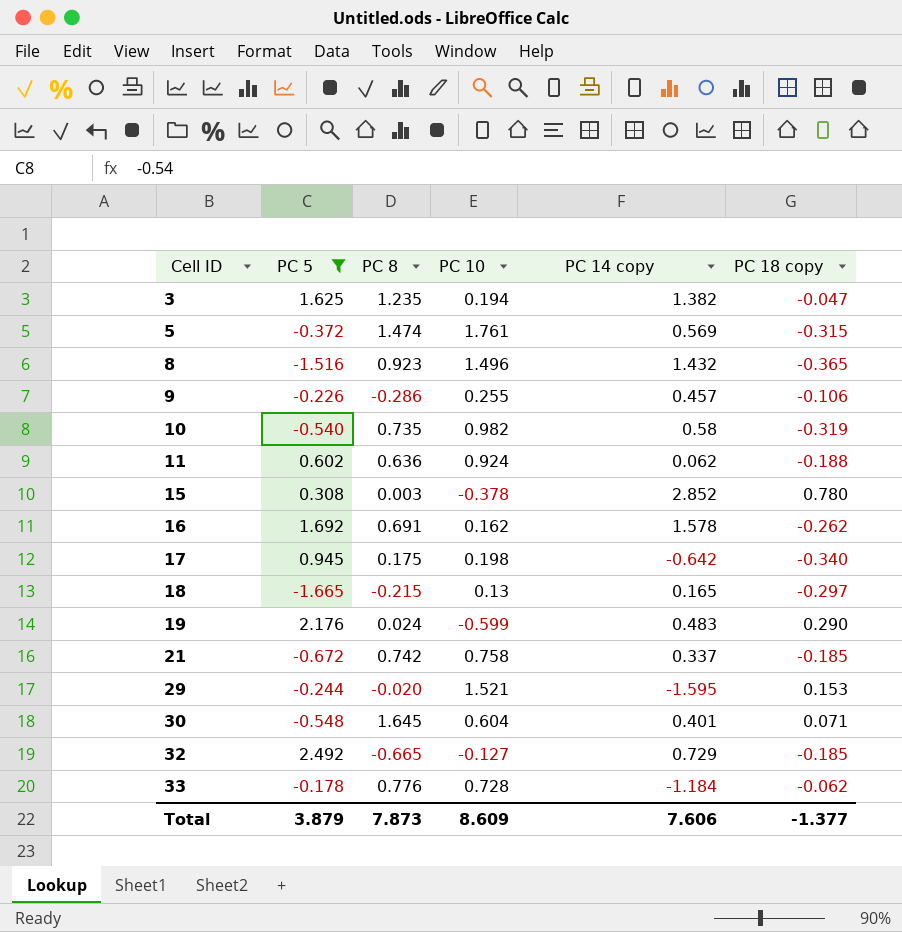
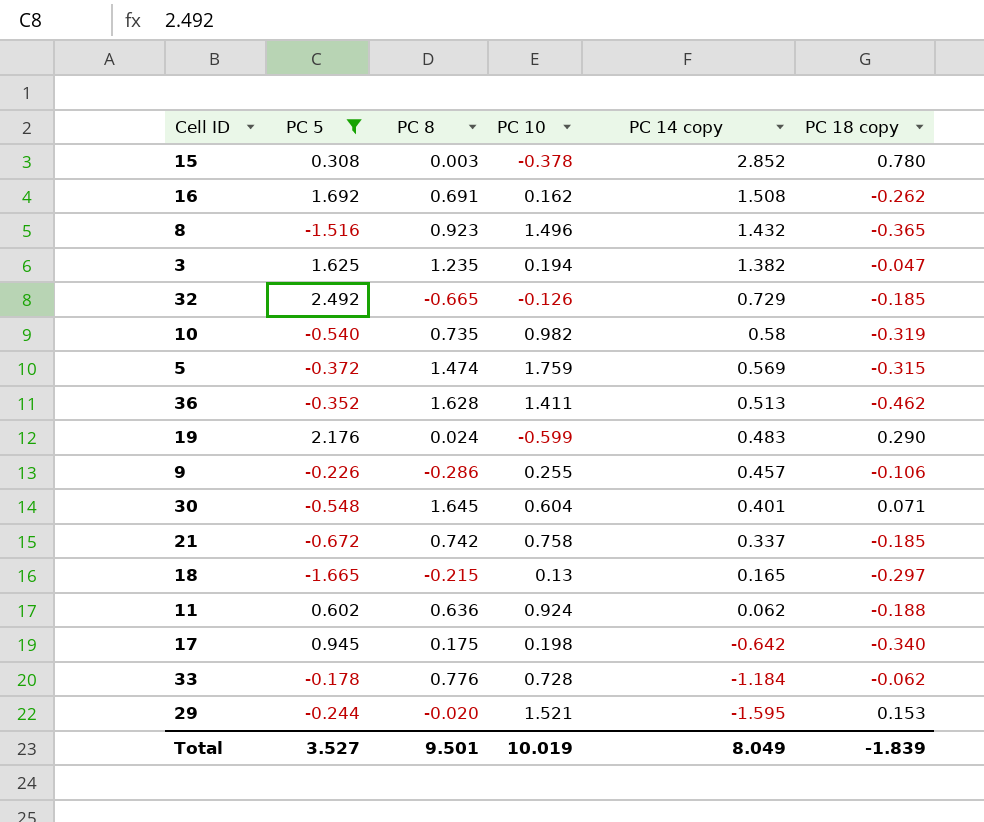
row order: Cell ID ascending -> PC 14 copy descending
16 | PC 14 copy: 1.578 -> 1.508
32 | PC 10: -0.127 -> -0.126
5 | PC 10: 1.761 -> 1.759
row 36: none -> -0.352 | 1.628 | 1.411 | 0.513 | -0.462
Total | PC 5: 3.879 -> 3.527
Total | PC 8: 7.873 -> 9.501
Total | PC 10: 8.609 -> 10.019
Total | PC 14 copy: 7.606 -> 8.049
Total | PC 18 copy: -1.377 -> -1.839

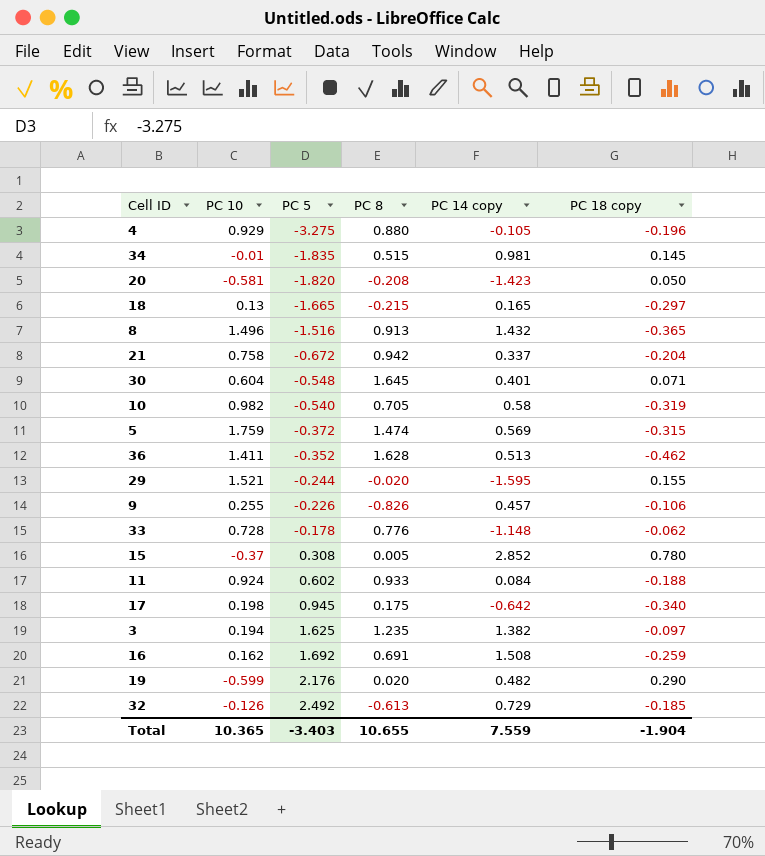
filter: PC 5 >= -1.665 -> none
row order: PC 14 copy descending -> PC 5 ascending
column PC 10 | position: 4 -> 2
8 | PC 8: 0.923 -> 0.913
21 | PC 8: 0.742 -> 0.942
21 | PC 18 copy: -0.185 -> -0.204
10 | PC 8: 0.735 -> 0.705
29 | PC 18 copy: 0.153 -> 0.155
9 | PC 8: -0.286 -> -0.826
33 | PC 14 copy: -1.184 -> -1.148
15 | PC 10: -0.378 -> -0.37
15 | PC 8: 0.003 -> 0.005
11 | PC 8: 0.636 -> 0.933
11 | PC 14 copy: 0.062 -> 0.084
3 | PC 18 copy: -0.047 -> -0.097
16 | PC 18 copy: -0.262 -> -0.259
19 | PC 8: 0.024 -> 0.020
19 | PC 14 copy: 0.483 -> 0.482
32 | PC 8: -0.665 -> -0.613
Total | PC 10: 10.019 -> 10.365
Total | PC 5: 3.527 -> -3.403
Total | PC 8: 9.501 -> 10.655
Total | PC 14 copy: 8.049 -> 7.559
Total | PC 18 copy: -1.839 -> -1.904

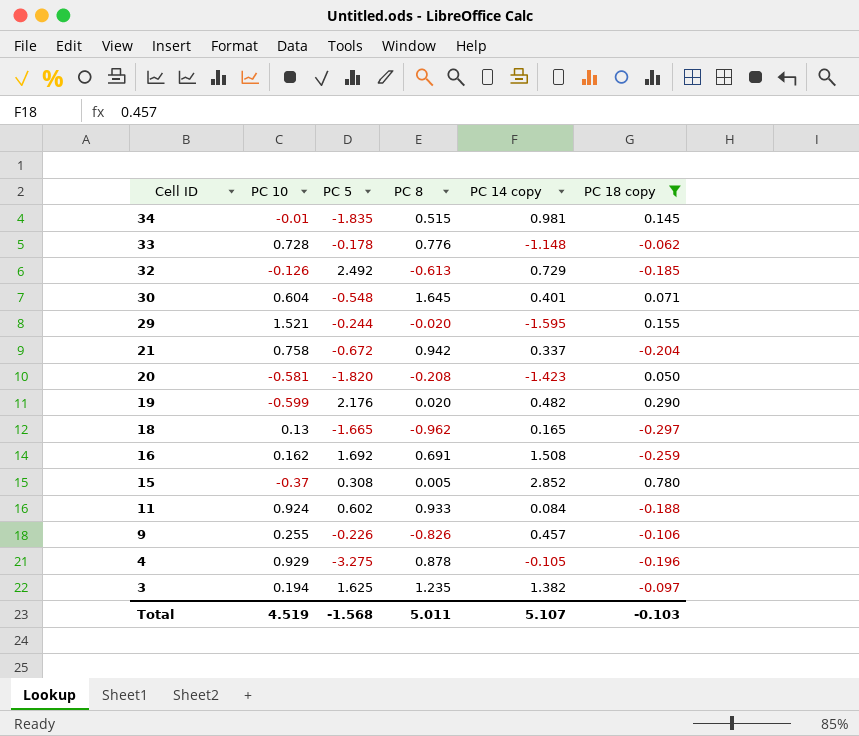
filter: none -> PC 18 copy >= -0.297
row order: PC 5 ascending -> Cell ID descending
18 | PC 8: -0.215 -> -0.962
4 | PC 8: 0.880 -> 0.878
Total | PC 10: 10.365 -> 4.519
Total | PC 5: -3.403 -> -1.568
Total | PC 8: 10.655 -> 5.011
Total | PC 14 copy: 7.559 -> 5.107
Total | PC 18 copy: -1.904 -> -0.103

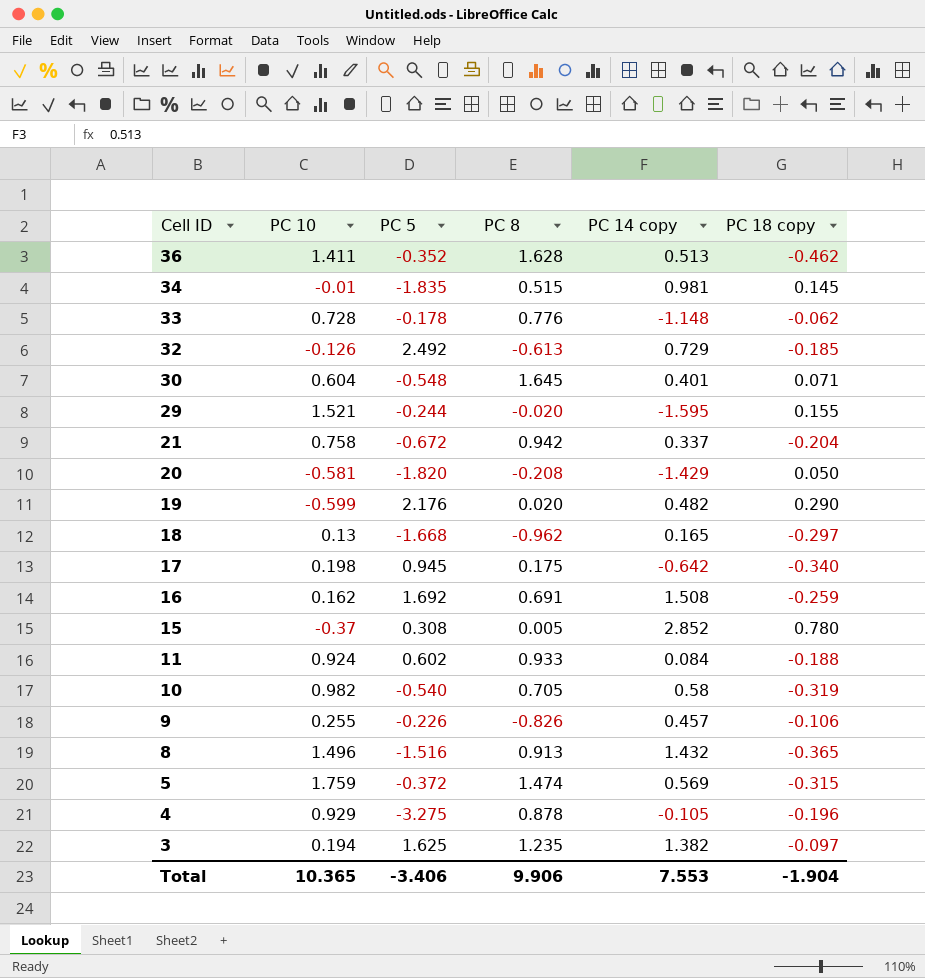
filter: PC 18 copy >= -0.297 -> none
20 | PC 14 copy: -1.423 -> -1.429
18 | PC 5: -1.665 -> -1.668
Total | PC 10: 4.519 -> 10.365
Total | PC 5: -1.568 -> -3.406
Total | PC 8: 5.011 -> 9.906
Total | PC 14 copy: 5.107 -> 7.553
Total | PC 18 copy: -0.103 -> -1.904

